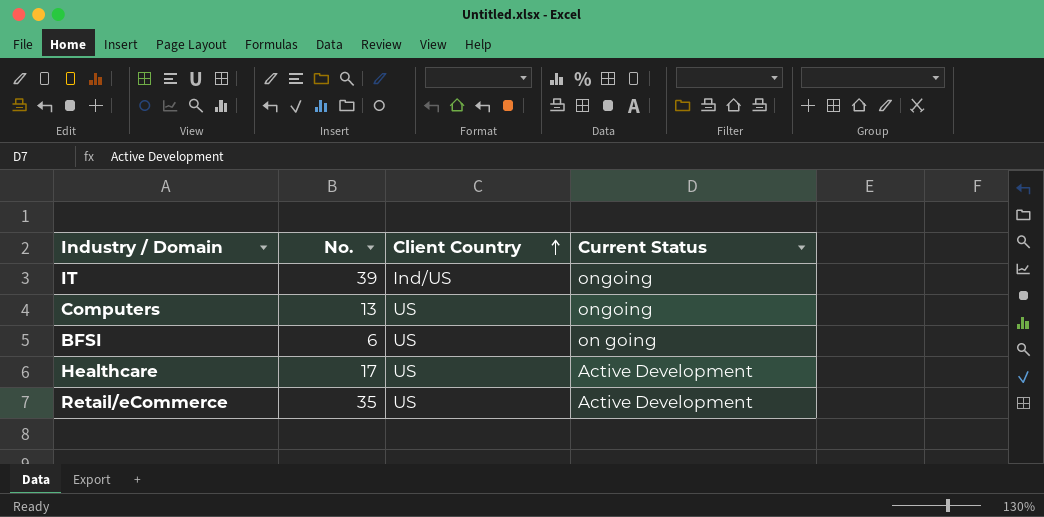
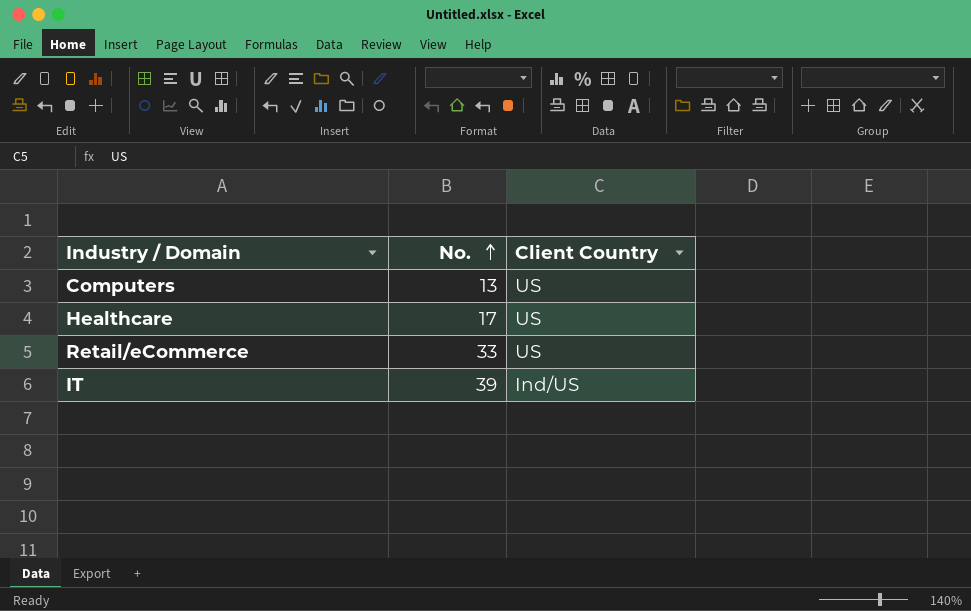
row order: Client Country ascending -> No. ascending
column Current Status | position: 4 -> none
row BFSI: 6 | US | on going -> none
Retail/eCommerce | No.: 35 -> 33

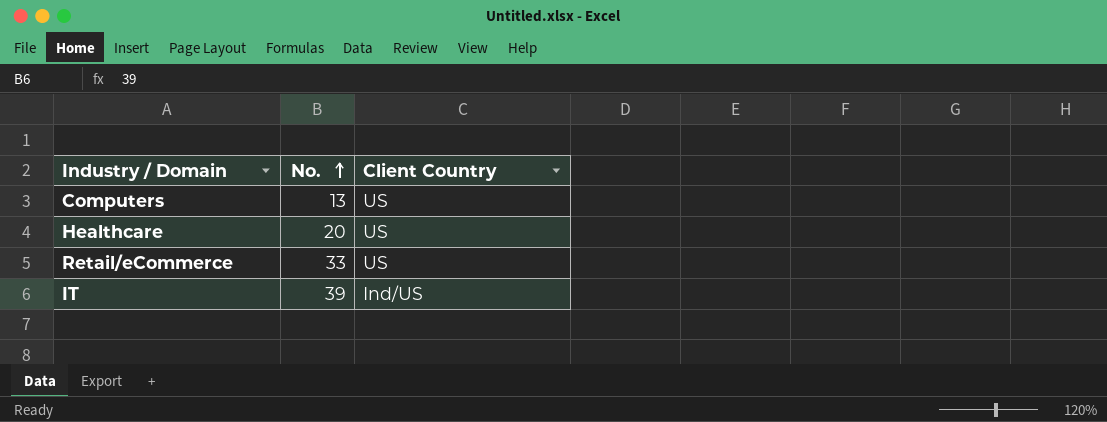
Healthcare | No.: 17 -> 20

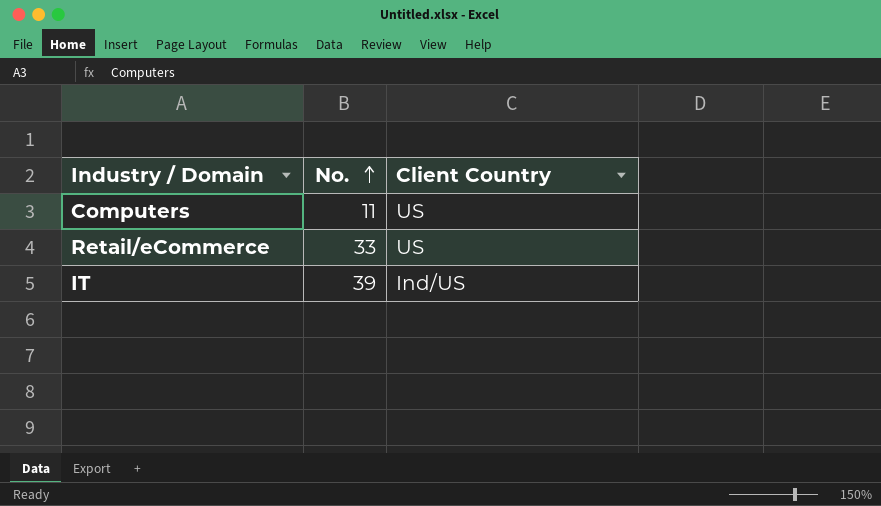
row Healthcare: 20 | US -> none
Computers | No.: 13 -> 11

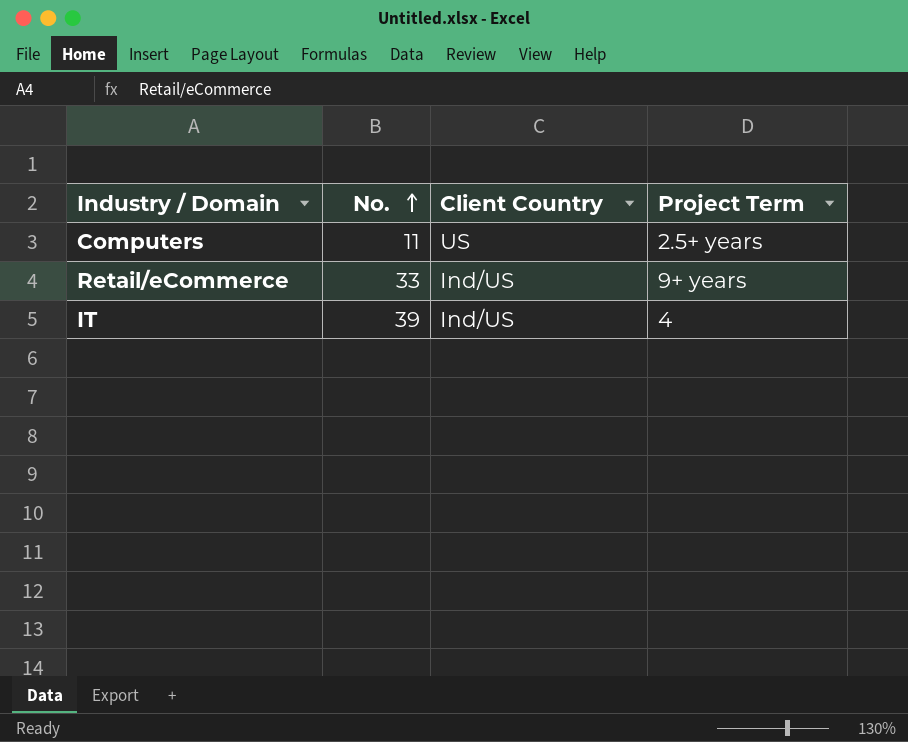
column Project Term | position: none -> 4
Retail/eCommerce | Client Country: US -> Ind/US

